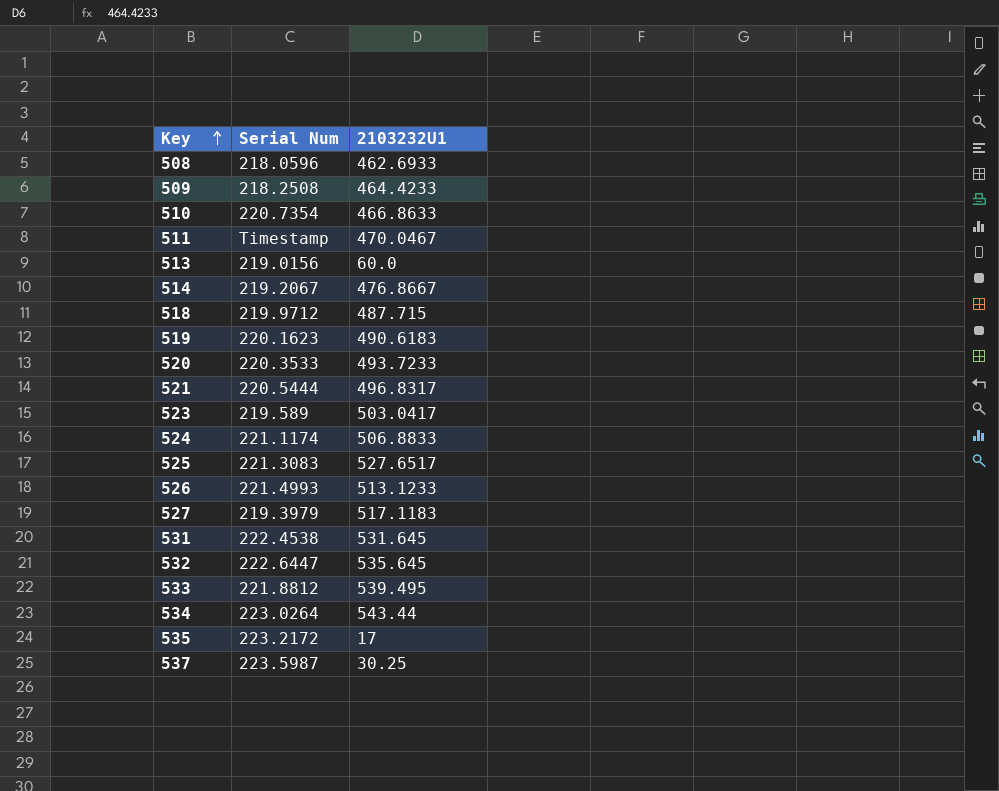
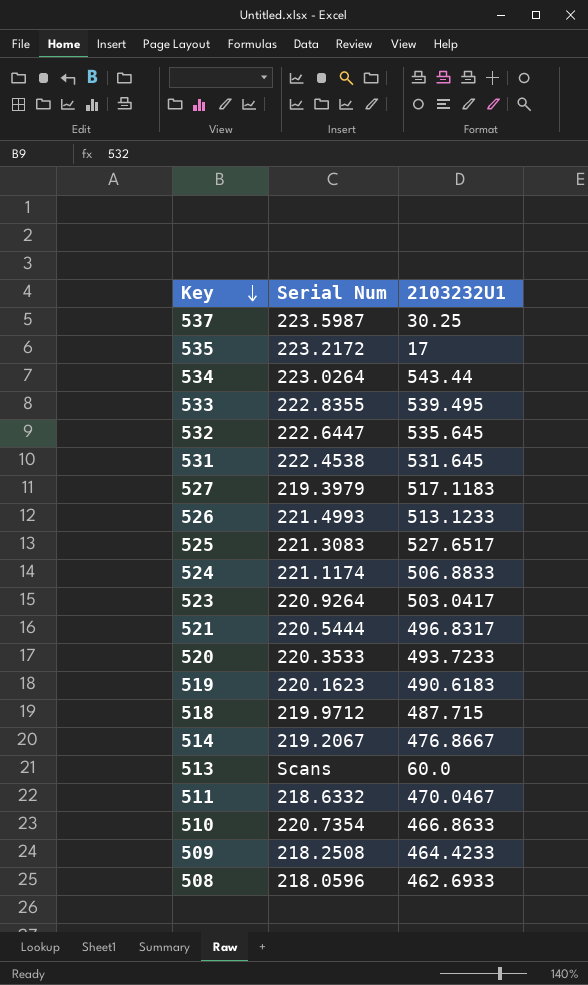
row order: Key ascending -> Key descending
533 | Serial Num: 221.8812 -> 222.8355
523 | Serial Num: 219.589 -> 220.9264
513 | Serial Num: 219.0156 -> Scans
511 | Serial Num: Timestamp -> 218.6332

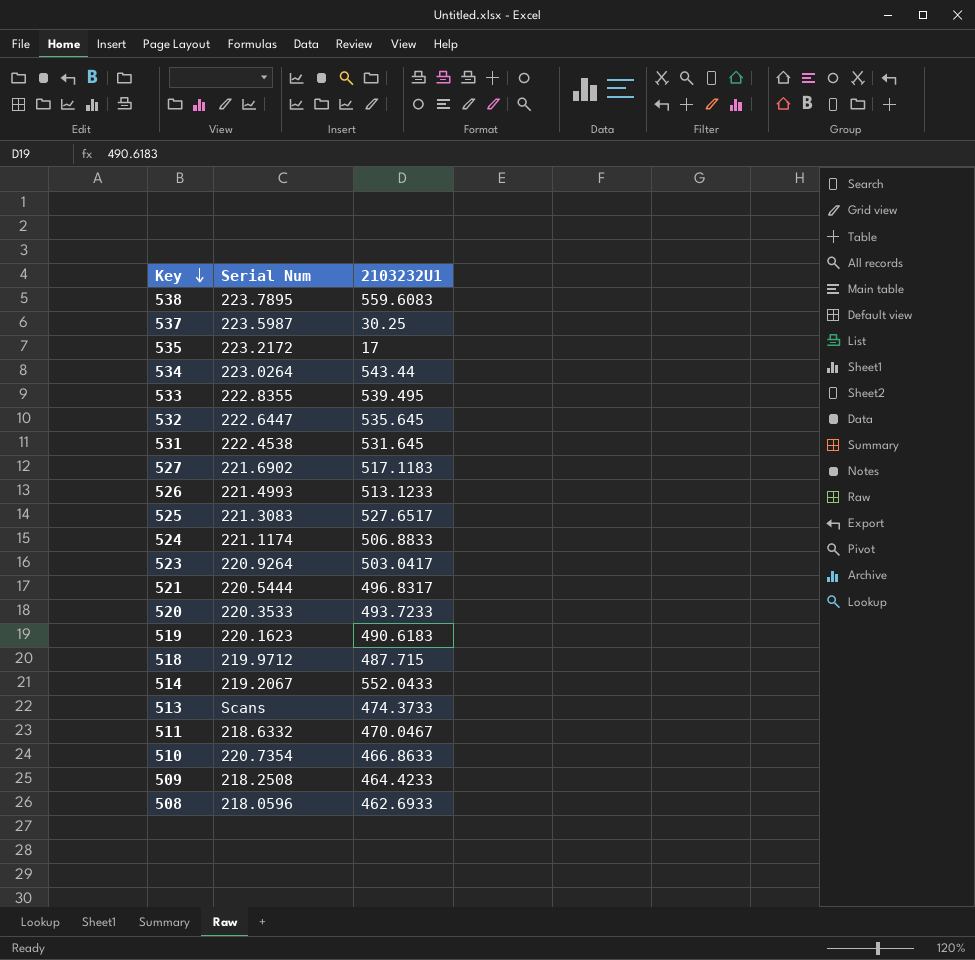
row 538: none -> 223.7895 | 559.6083
527 | Serial Num: 219.3979 -> 221.6902
514 | 2103232U1: 476.8667 -> 552.0433
513 | 2103232U1: 60.0 -> 474.3733

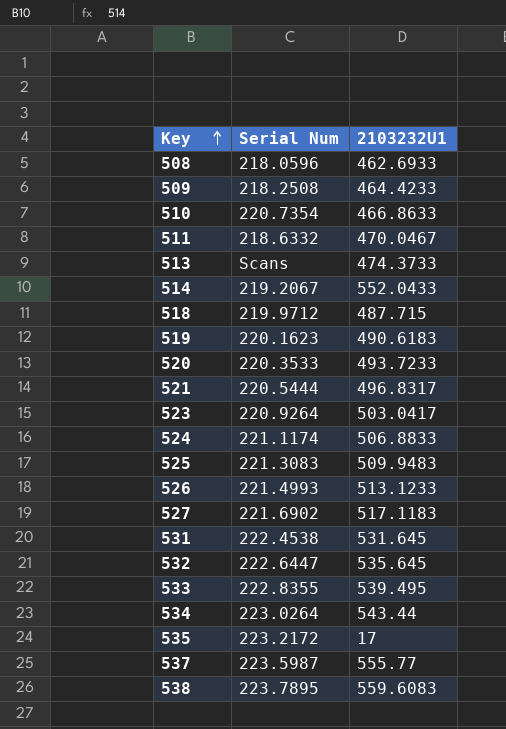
row order: Key descending -> Key ascending
525 | 2103232U1: 527.6517 -> 509.9483
537 | 2103232U1: 30.25 -> 555.77

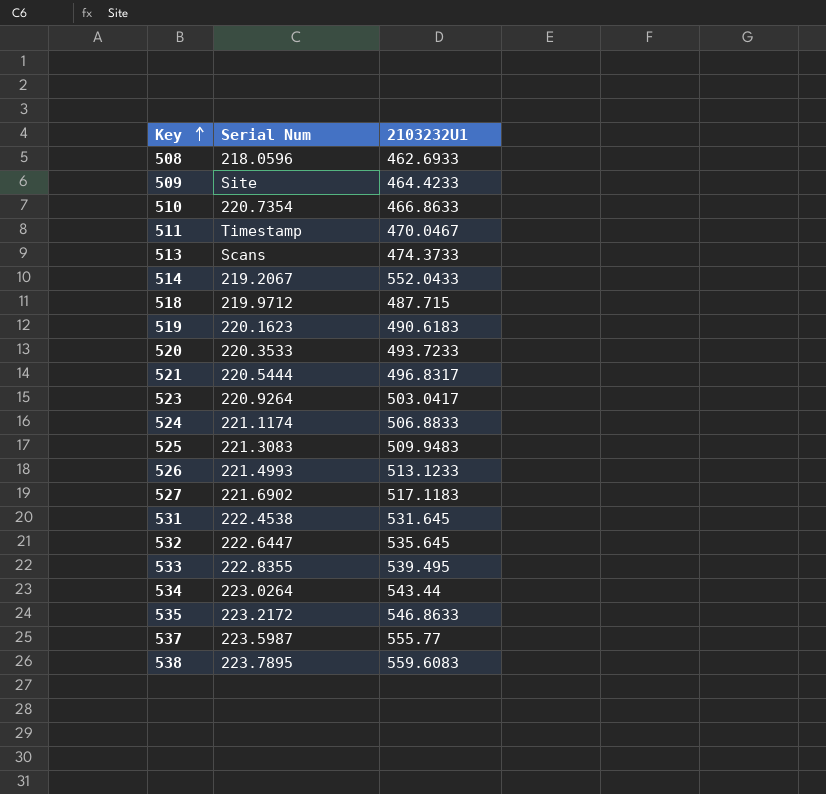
509 | Serial Num: 218.2508 -> Site
511 | Serial Num: 218.6332 -> Timestamp
535 | 2103232U1: 17 -> 546.8633

